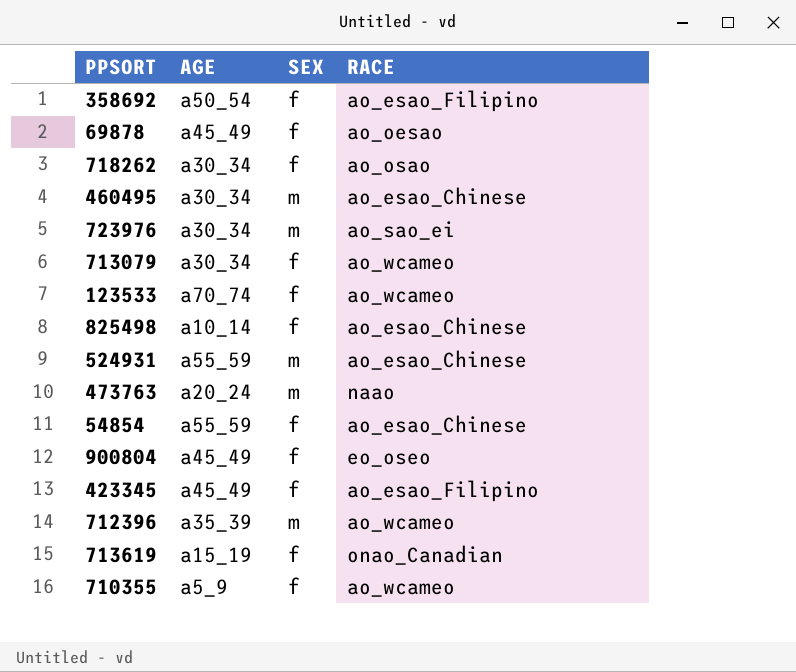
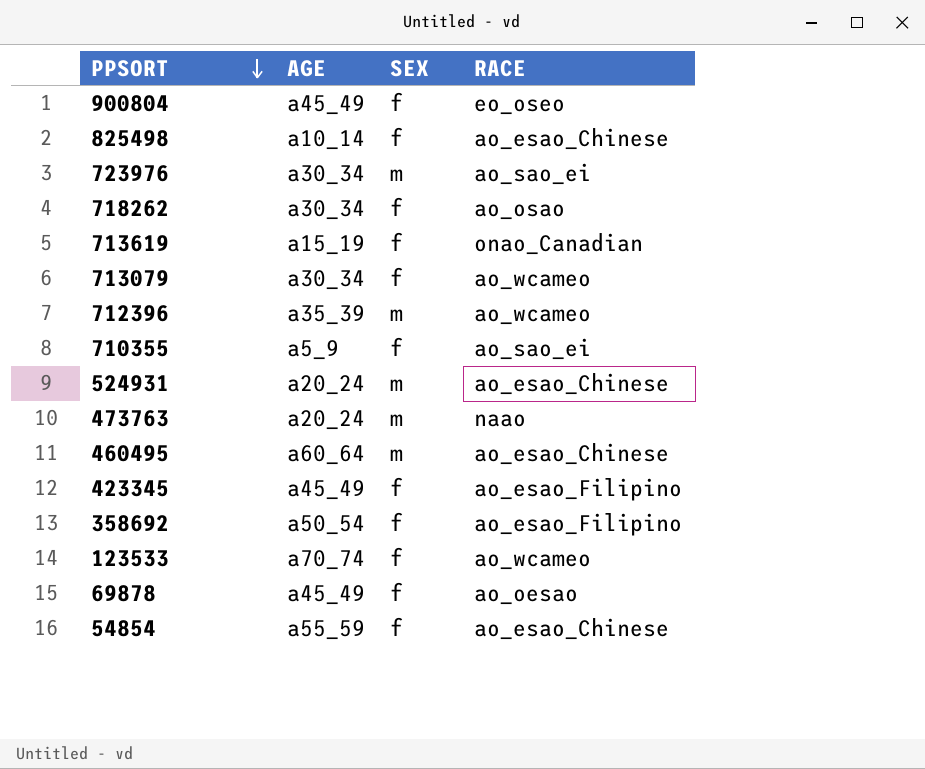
row order: none -> PPSORT descending
710355 | RACE: ao_wcameo -> ao_sao_ei
524931 | AGE: a55_59 -> a20_24
460495 | AGE: a30_34 -> a60_64

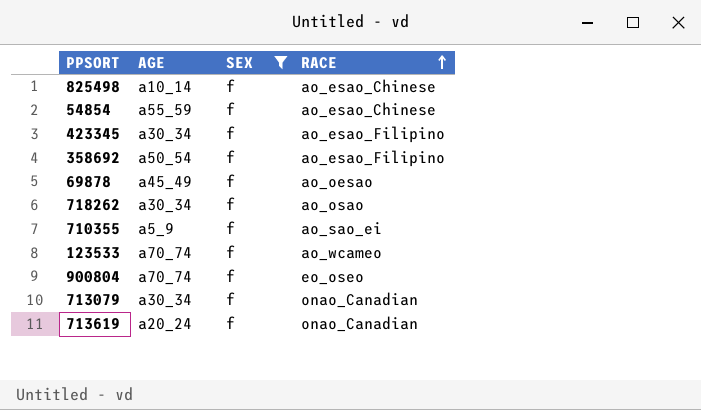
filter: none -> SEX = f
row order: PPSORT descending -> RACE ascending
423345 | AGE: a45_49 -> a30_34
900804 | AGE: a45_49 -> a70_74
713079 | RACE: ao_wcameo -> onao_Canadian
713619 | AGE: a15_19 -> a20_24

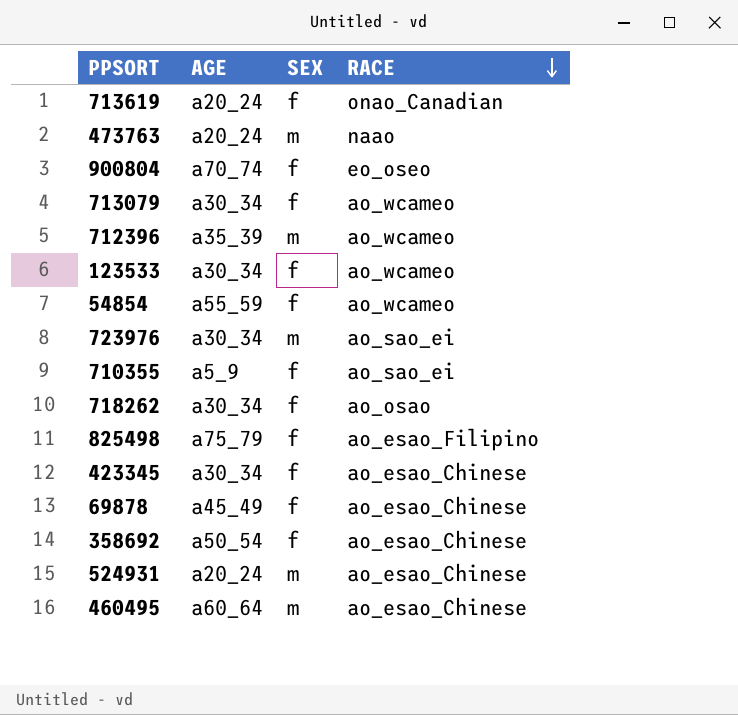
filter: SEX = f -> none
row order: RACE ascending -> RACE descending
713079 | RACE: onao_Canadian -> ao_wcameo
123533 | AGE: a70_74 -> a30_34
54854 | RACE: ao_esao_Chinese -> ao_wcameo
825498 | AGE: a10_14 -> a75_79
825498 | RACE: ao_esao_Chinese -> ao_esao_Filipino
423345 | RACE: ao_esao_Filipino -> ao_esao_Chinese
69878 | RACE: ao_oesao -> ao_esao_Chinese
358692 | RACE: ao_esao_Filipino -> ao_esao_Chinese

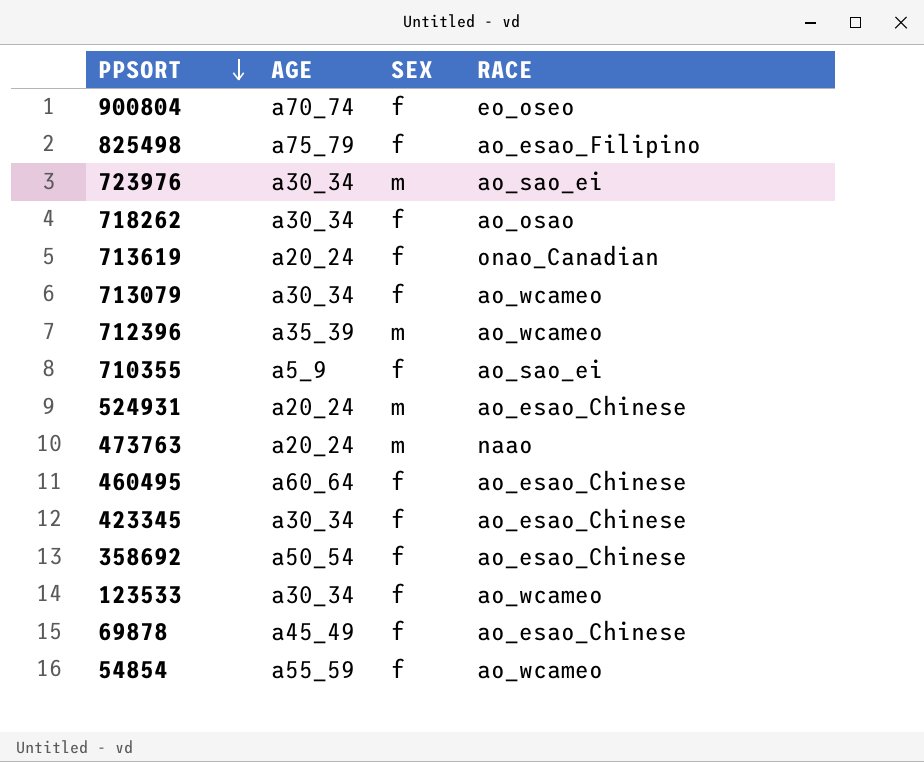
row order: RACE descending -> PPSORT descending
460495 | SEX: m -> f

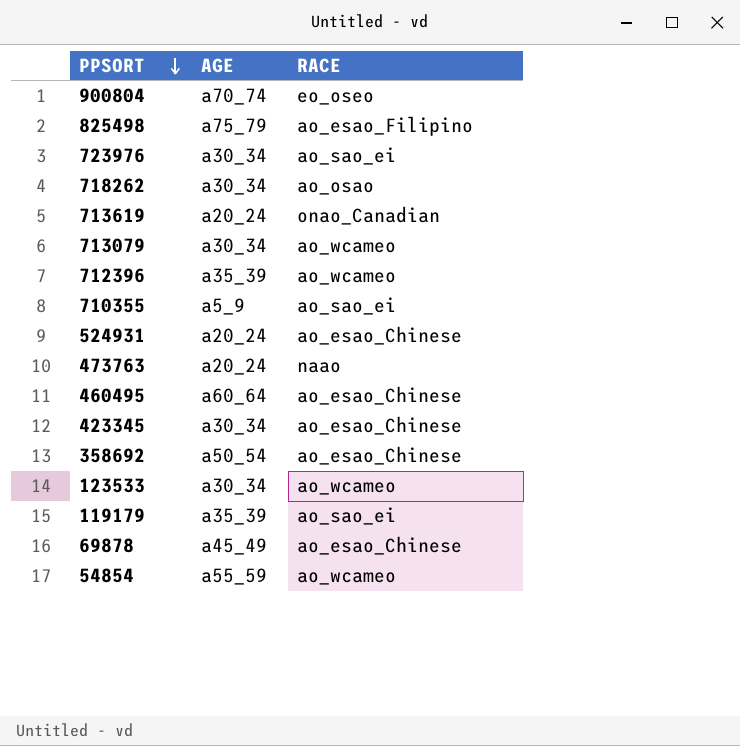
column SEX | position: 3 -> none
row 119179: none -> a35_39 | ao_sao_ei

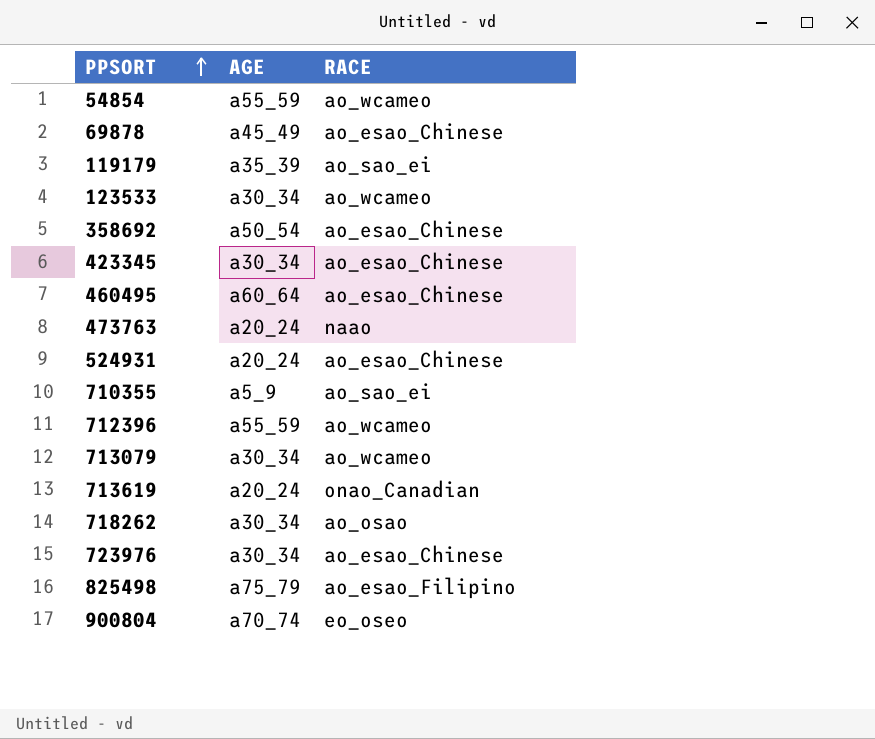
row order: PPSORT descending -> PPSORT ascending
712396 | AGE: a35_39 -> a55_59
723976 | RACE: ao_sao_ei -> ao_esao_Chinese

